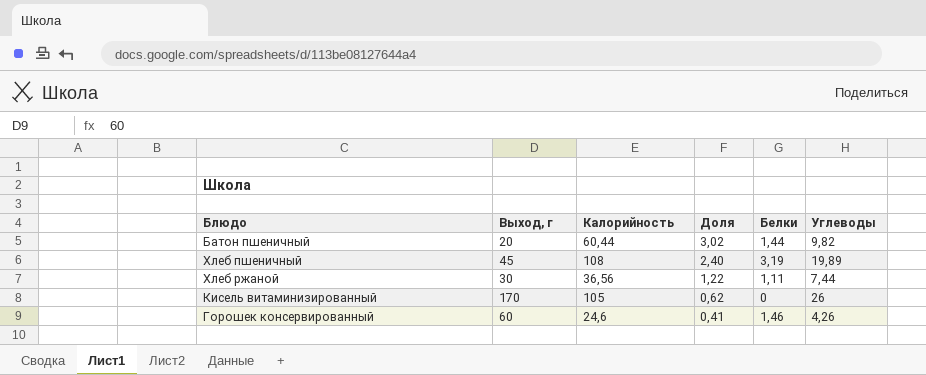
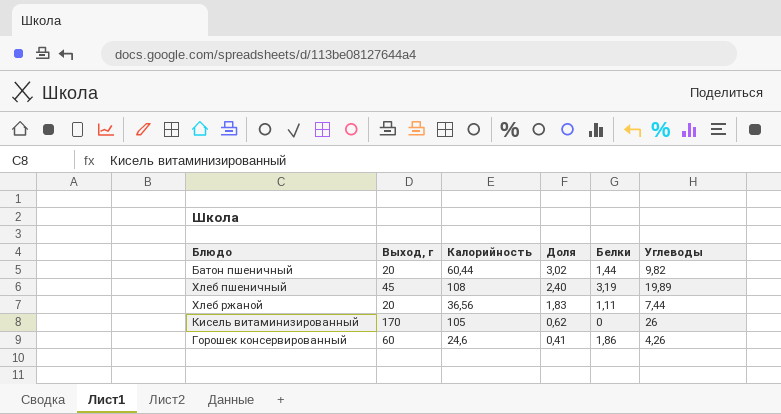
Хлеб ржаной | Выход, г: 30 -> 20
Хлеб ржаной | Доля: 1,22 -> 1,83
Горошек консервированный | Белки: 1,46 -> 1,86

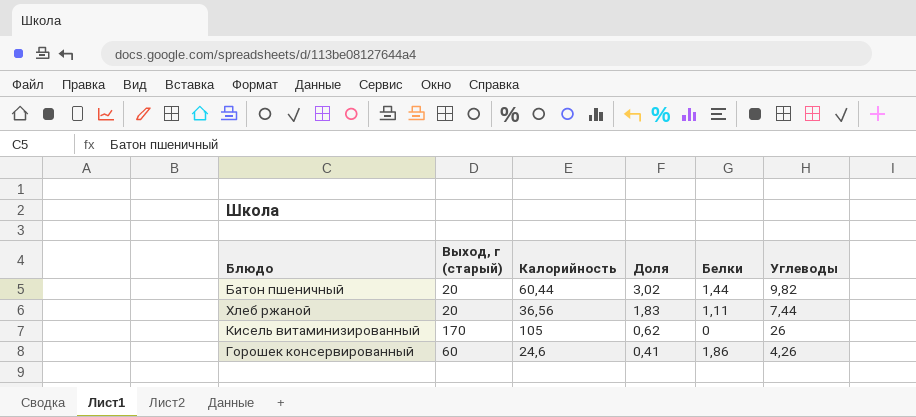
column name: Выход, г -> Выход, г (старый)
row Хлеб пшеничный: 45 | 108 | 2,40 | 3,19 | 19,89 -> none

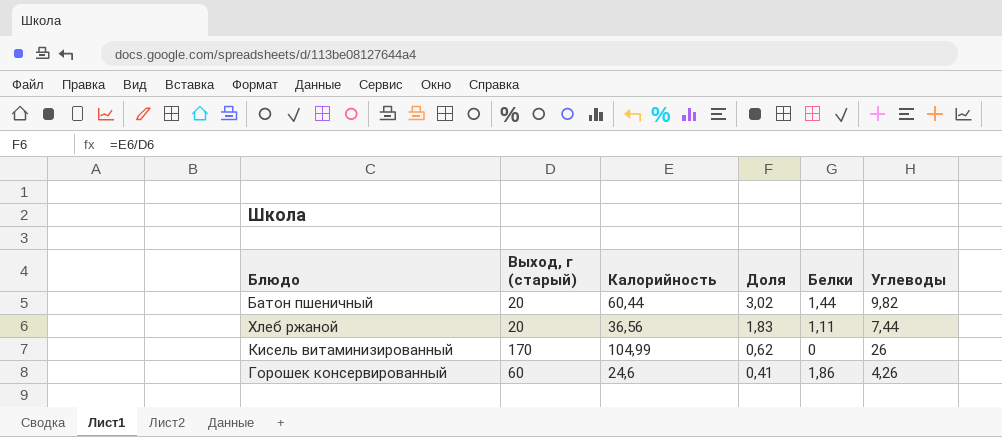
Кисель витаминизированный | Калорийность: 105 -> 104,99

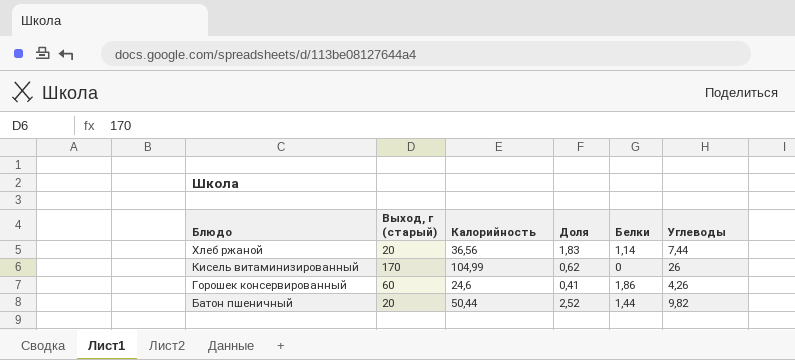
row order: Доля descending -> Блюдо descending
Хлеб ржаной | Белки: 1,11 -> 1,14
Батон пшеничный | Калорийность: 60,44 -> 50,44
Батон пшеничный | Доля: 3,02 -> 2,52

